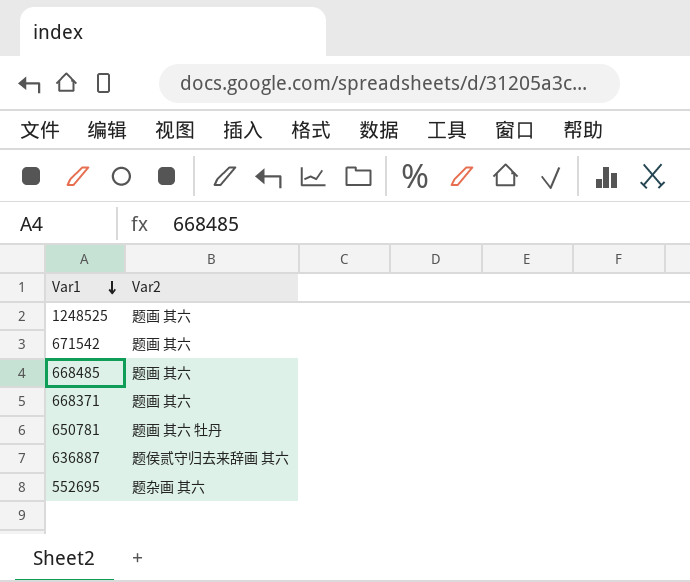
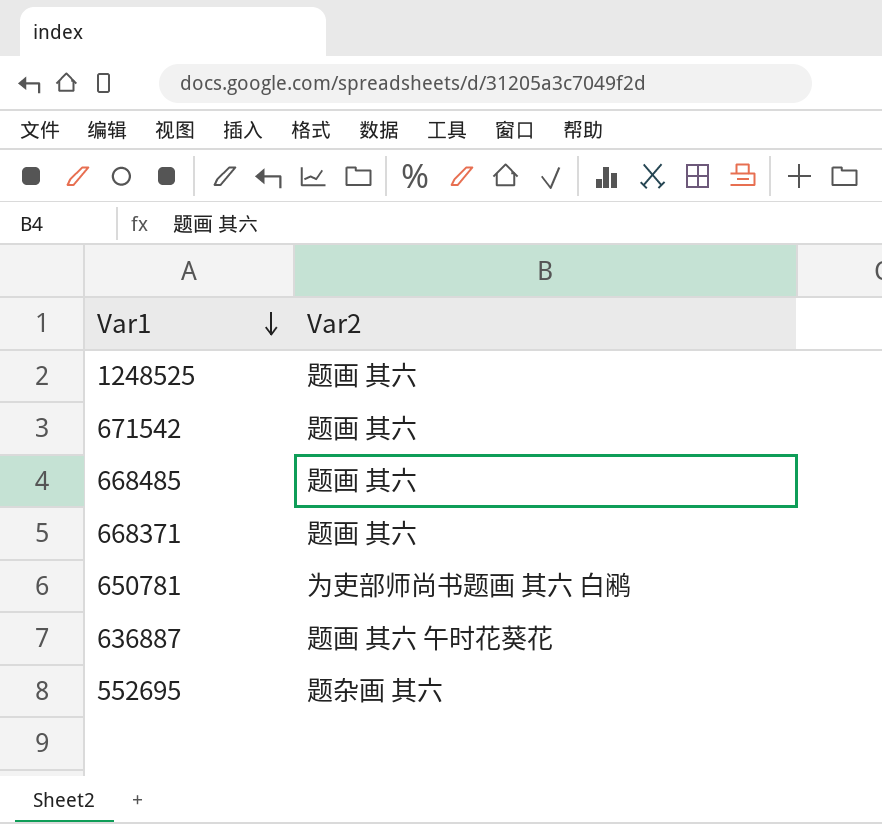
650781 | Var2: 题画 其六 牡丹 -> 为吏部师尚书题画 其六 白鹇
636887 | Var2: 题侯贰守归去来辞画 其六 -> 题画 其六 午时花葵花

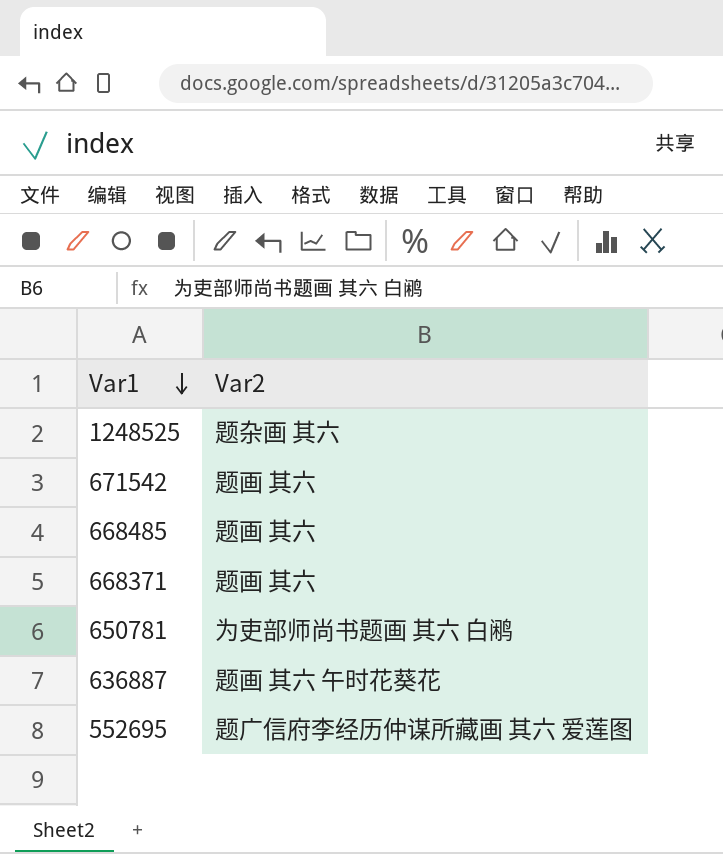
1248525 | Var2: 题画 其六 -> 题杂画 其六
552695 | Var2: 题杂画 其六 -> 题广信府李经历仲谋所藏画 其六 爱莲图

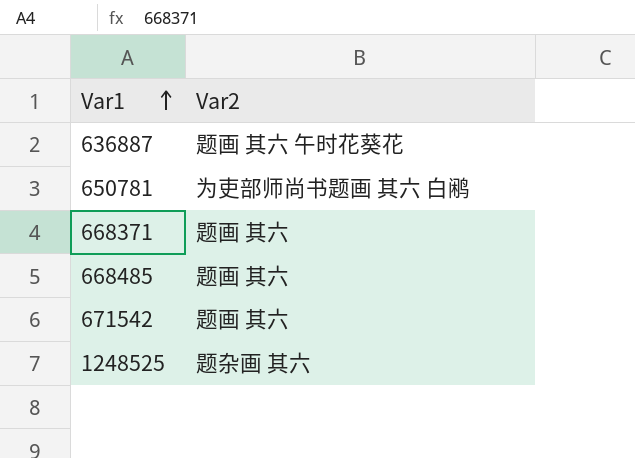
row order: Var1 descending -> Var1 ascending
row 552695: 题广信府李经历仲谋所藏画 其六 爱莲图 -> none

